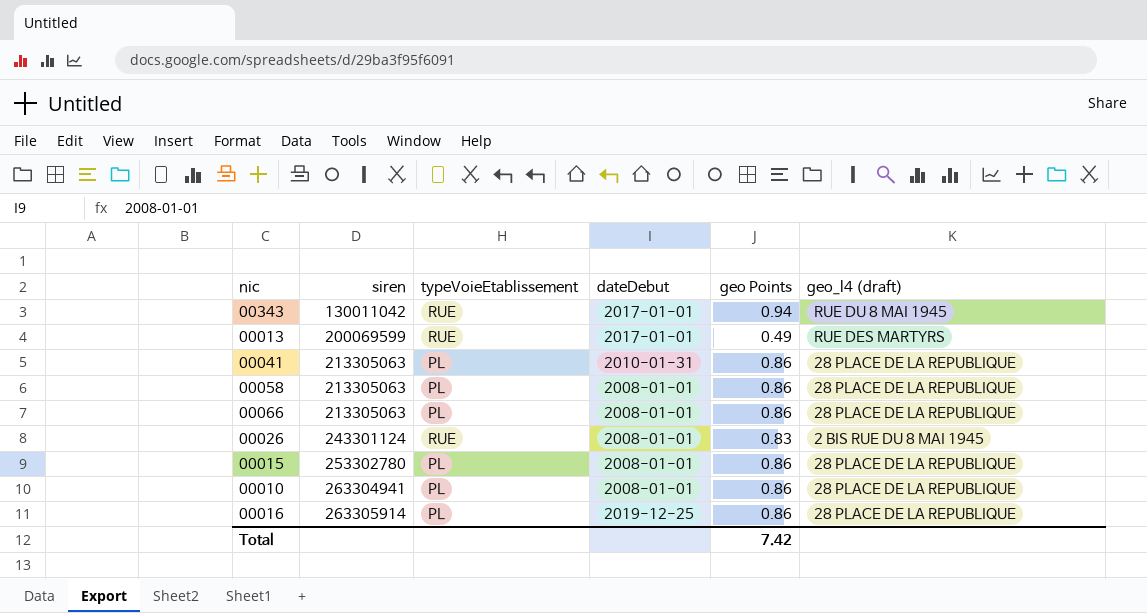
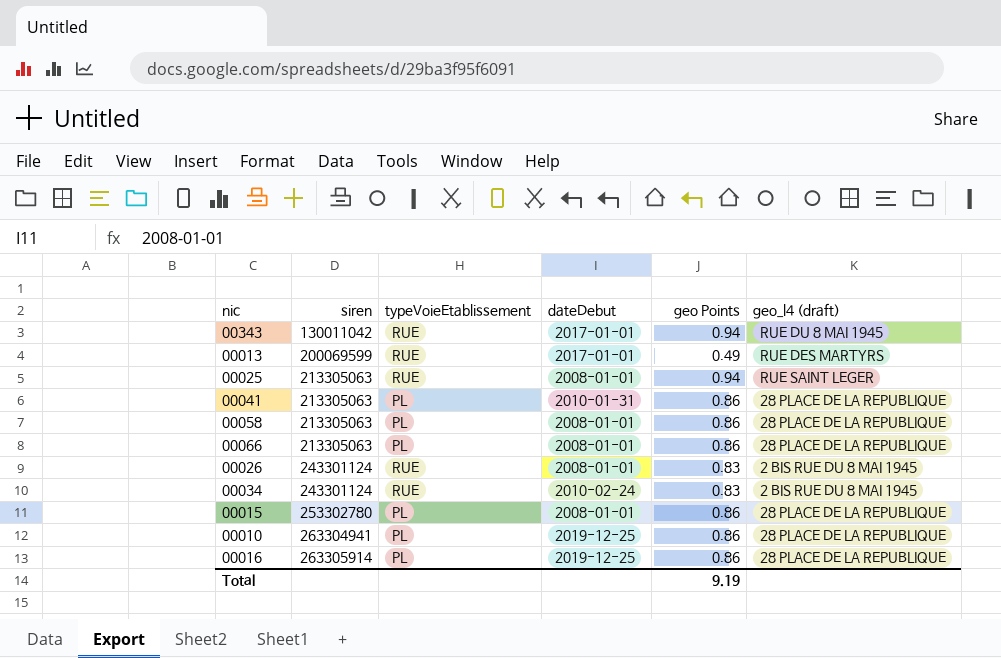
row 00025: none -> 213305063 | RUE | 2008-01-01 | 0.94 | RUE SAINT LEGER
row 00034: none -> 243301124 | RUE | 2010-02-24 | 0.83 | 2 BIS RUE DU 8 MAI 1945
00010 | dateDebut: 2008-01-01 -> 2019-12-25
Total | geo Points: 7.42 -> 9.19

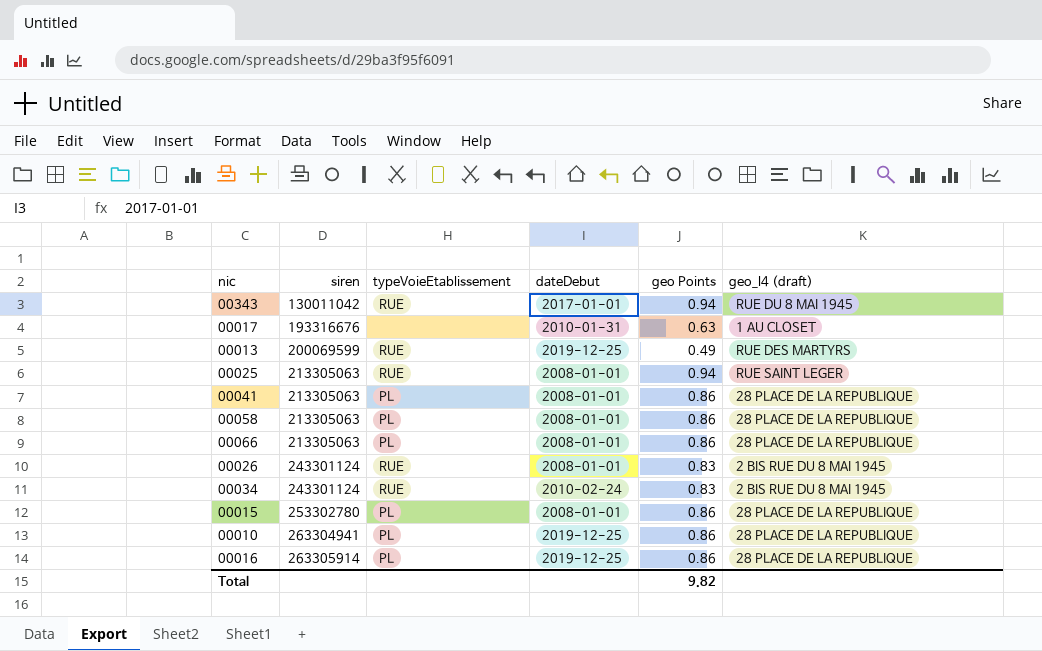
row 00017: none -> 193316676 | none | 2010-01-31 | 0.63 | 1 AU CLOSET
00013 | dateDebut: 2017-01-01 -> 2019-12-25
00041 | dateDebut: 2010-01-31 -> 2008-01-01
Total | geo Points: 9.19 -> 9.82

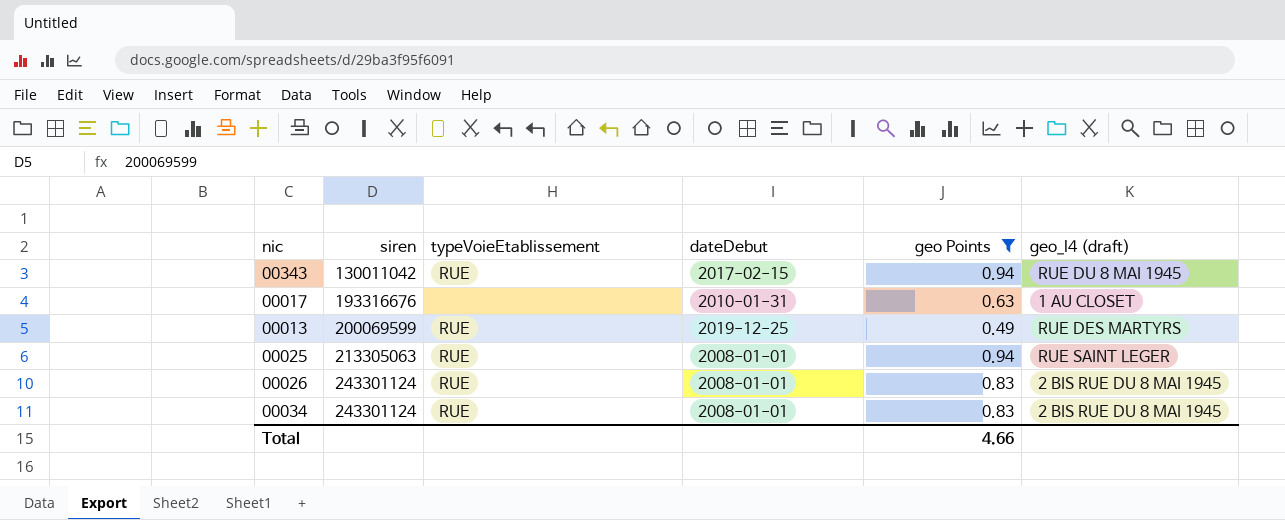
filter: none -> geo Points != 0.86
00343 | dateDebut: 2017-01-01 -> 2017-02-15
00034 | dateDebut: 2010-02-24 -> 2008-01-01
Total | geo Points: 9.82 -> 4.66

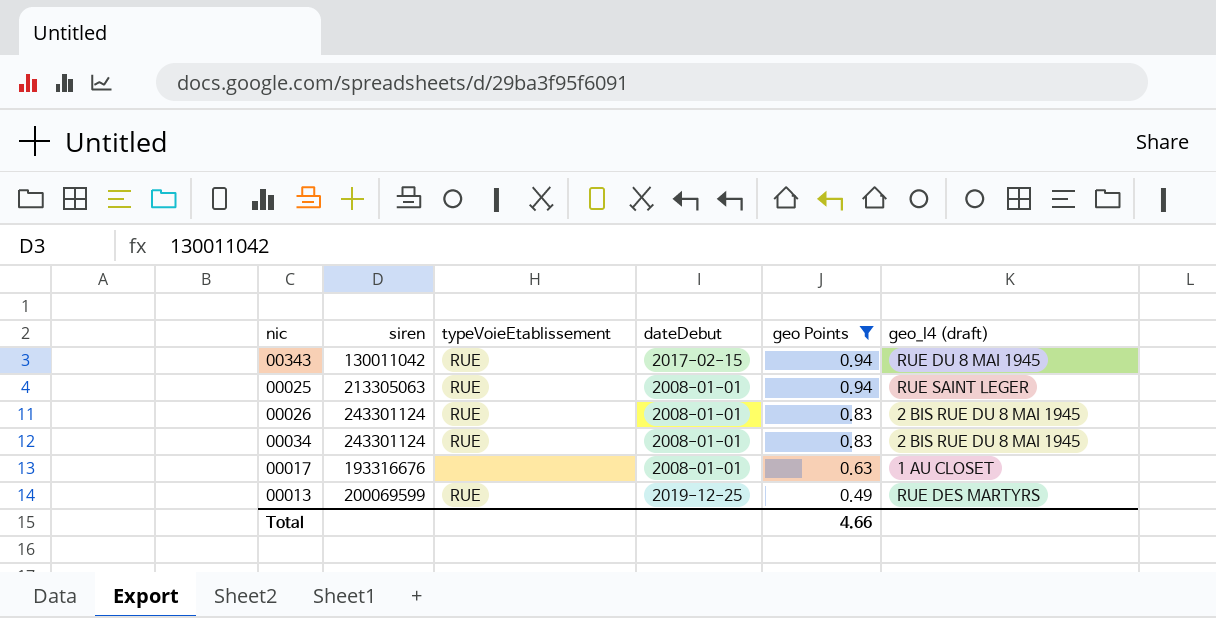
row order: siren ascending -> geo Points descending
00017 | dateDebut: 2010-01-31 -> 2008-01-01

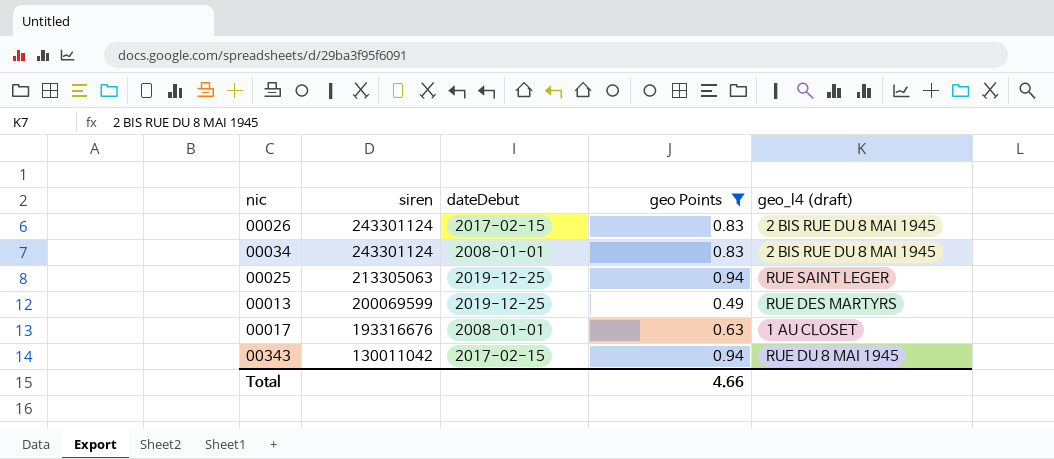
row order: geo Points descending -> siren descending
column typeVoieEtablissement | position: 3 -> none
00026 | dateDebut: 2008-01-01 -> 2017-02-15
00025 | dateDebut: 2008-01-01 -> 2019-12-25

